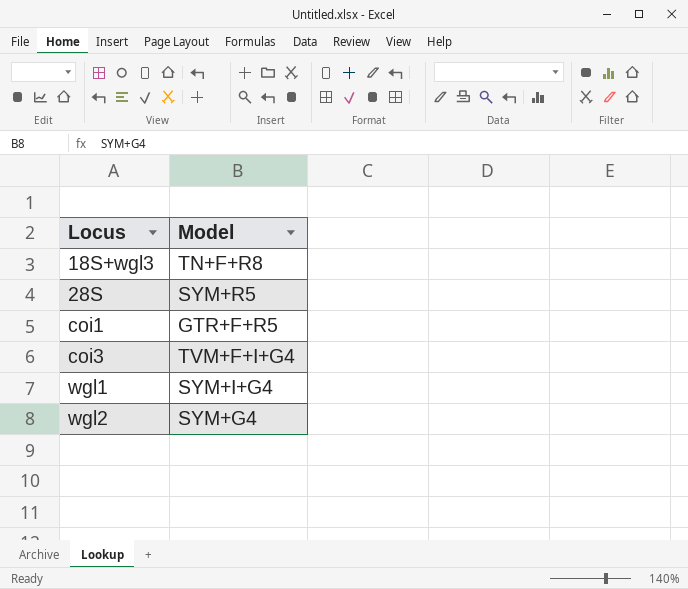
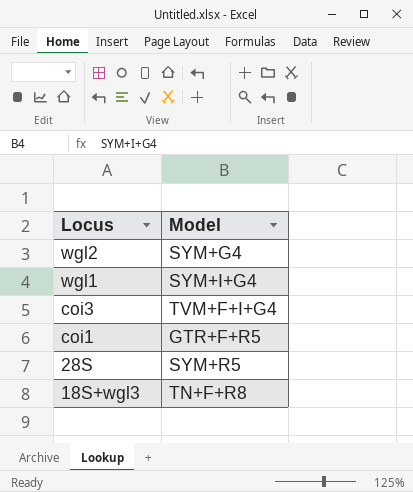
row order: Locus ascending -> Locus descending

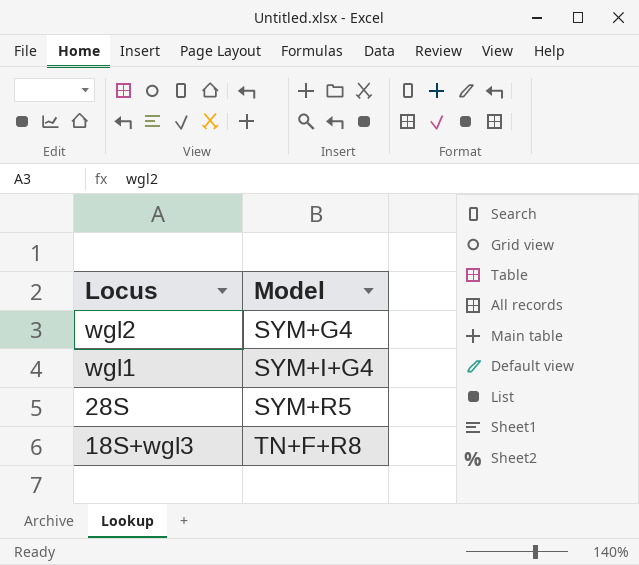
row coi3: TVM+F+I+G4 -> none
row coi1: GTR+F+R5 -> none

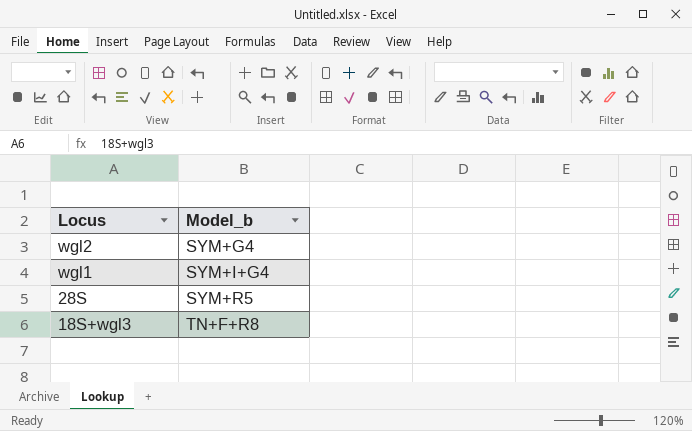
column name: Model -> Model_b

